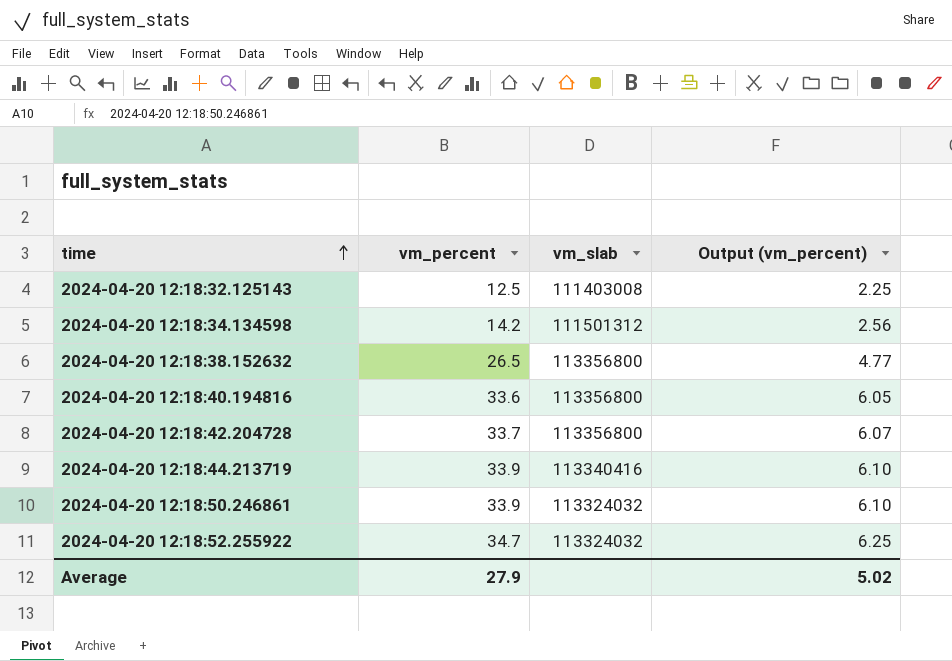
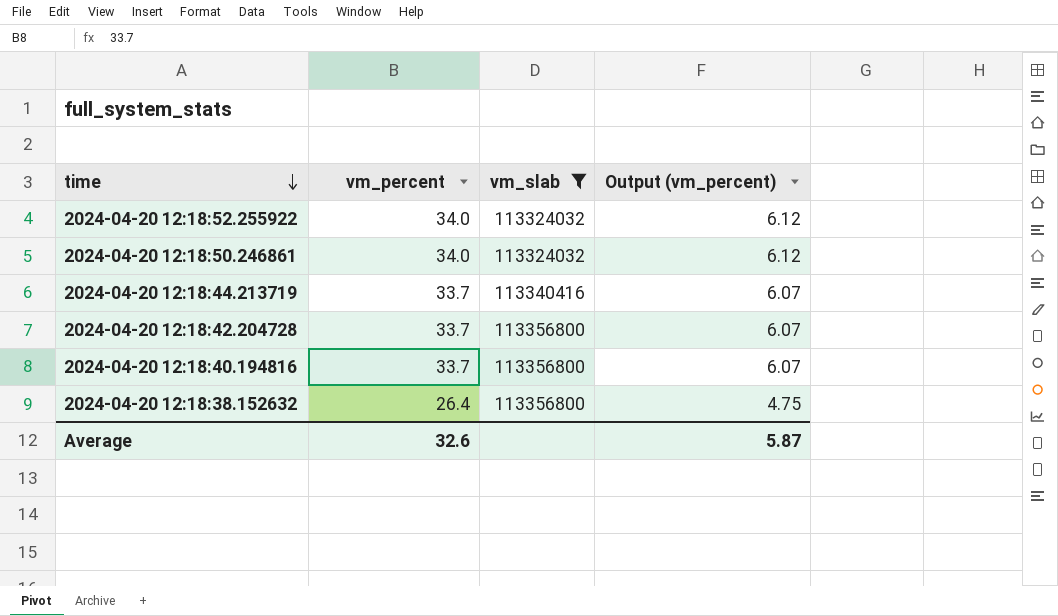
filter: none -> vm_slab >= 113324032
row order: time ascending -> time descending
2024-04-20 12:18:52.255922 | vm_percent: 34.7 -> 34.0
2024-04-20 12:18:52.255922 | Output (vm_percent): 6.25 -> 6.12
2024-04-20 12:18:50.246861 | vm_percent: 33.9 -> 34.0
2024-04-20 12:18:50.246861 | Output (vm_percent): 6.10 -> 6.12
2024-04-20 12:18:44.213719 | vm_percent: 33.9 -> 33.7
2024-04-20 12:18:44.213719 | Output (vm_percent): 6.10 -> 6.07
2024-04-20 12:18:40.194816 | vm_percent: 33.6 -> 33.7
2024-04-20 12:18:40.194816 | Output (vm_percent): 6.05 -> 6.07
2024-04-20 12:18:38.152632 | vm_percent: 26.5 -> 26.4
2024-04-20 12:18:38.152632 | Output (vm_percent): 4.77 -> 4.75
Average | vm_percent: 27.9 -> 32.6
Average | Output (vm_percent): 5.02 -> 5.87

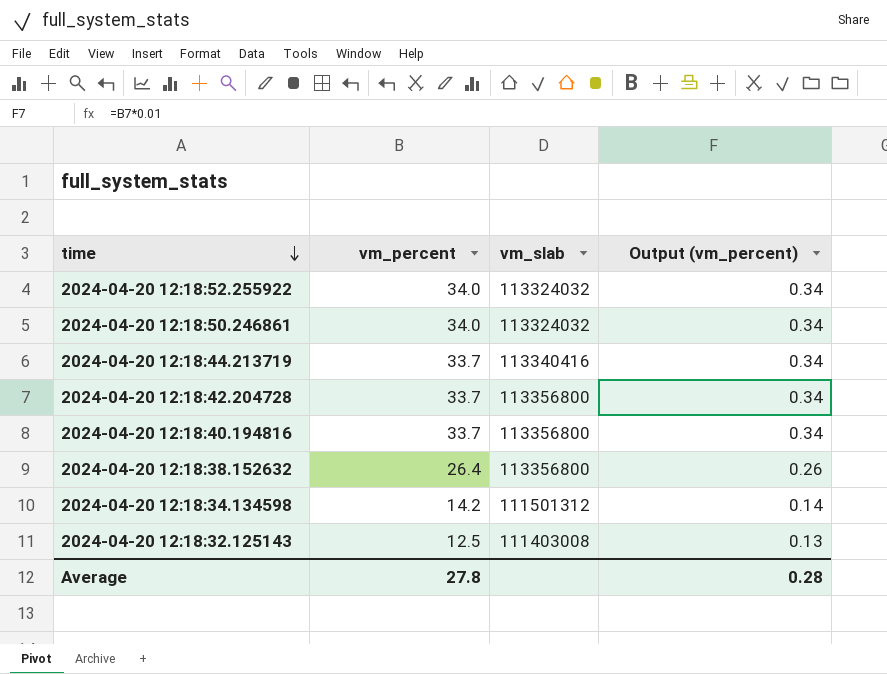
filter: vm_slab >= 113324032 -> none
column Output (vm_percent) | formula: [vm_percent] * 0.18 -> [vm_percent] * 0.01
Average | vm_percent: 32.6 -> 27.8
Average | Output (vm_percent): 5.87 -> 0.28

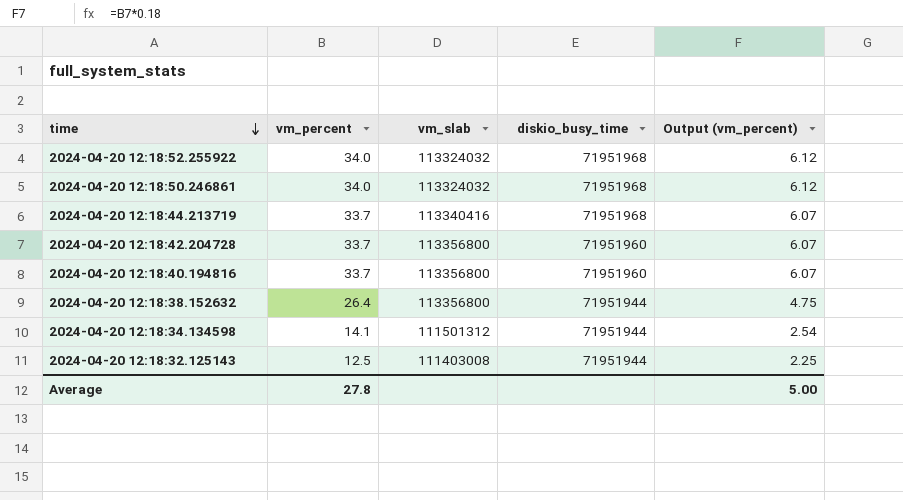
column diskio_busy_time | position: none -> 4
column Output (vm_percent) | formula: [vm_percent] * 0.01 -> [vm_percent] * 0.18
2024-04-20 12:18:34.134598 | vm_percent: 14.2 -> 14.1
Average | Output (vm_percent): 0.28 -> 5.00

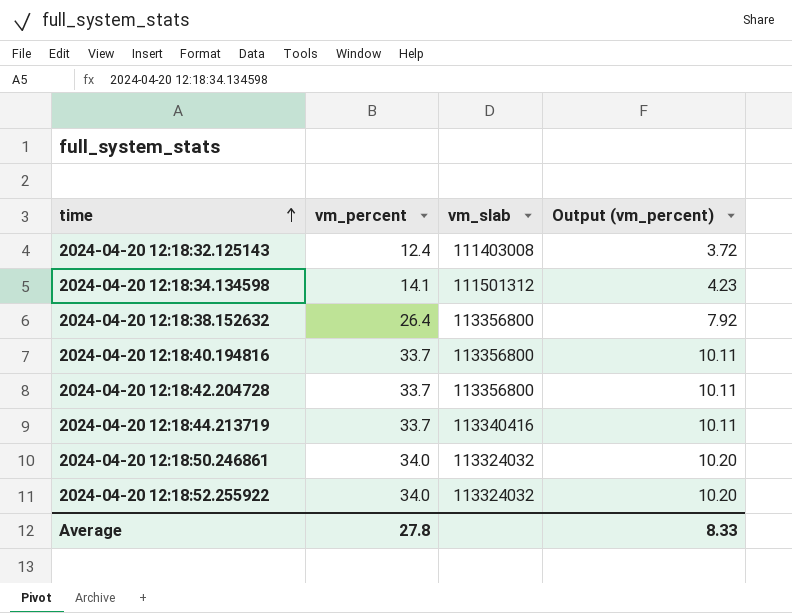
row order: time descending -> time ascending
column diskio_busy_time | position: 4 -> none
column Output (vm_percent) | formula: [vm_percent] * 0.18 -> [vm_percent] * 0.3
2024-04-20 12:18:32.125143 | vm_percent: 12.5 -> 12.4
Average | Output (vm_percent): 5.00 -> 8.33

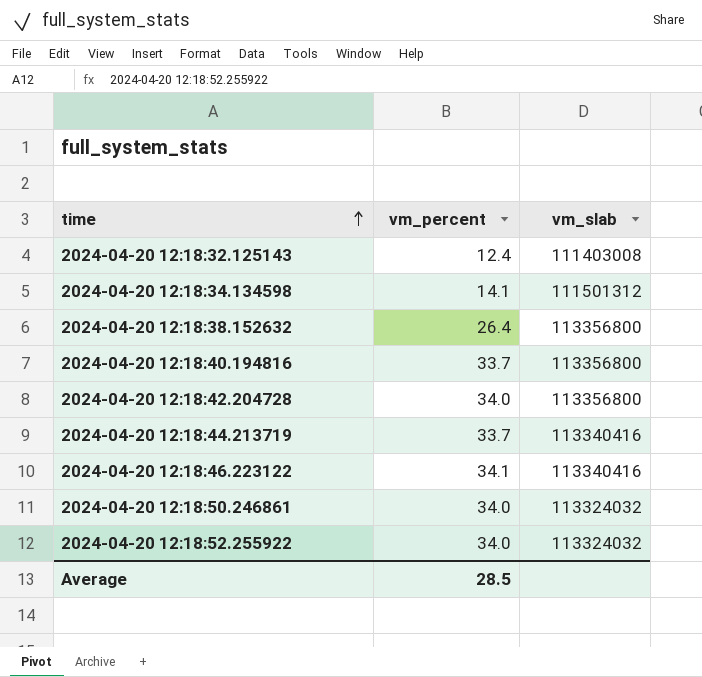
column Output (vm_percent) | formula: [vm_percent] * 0.3 -> none
2024-04-20 12:18:42.204728 | vm_percent: 33.7 -> 34.0
row 2024-04-20 12:18:46.223122: none -> 34.1 | 113340416
Average | vm_percent: 27.8 -> 28.5

